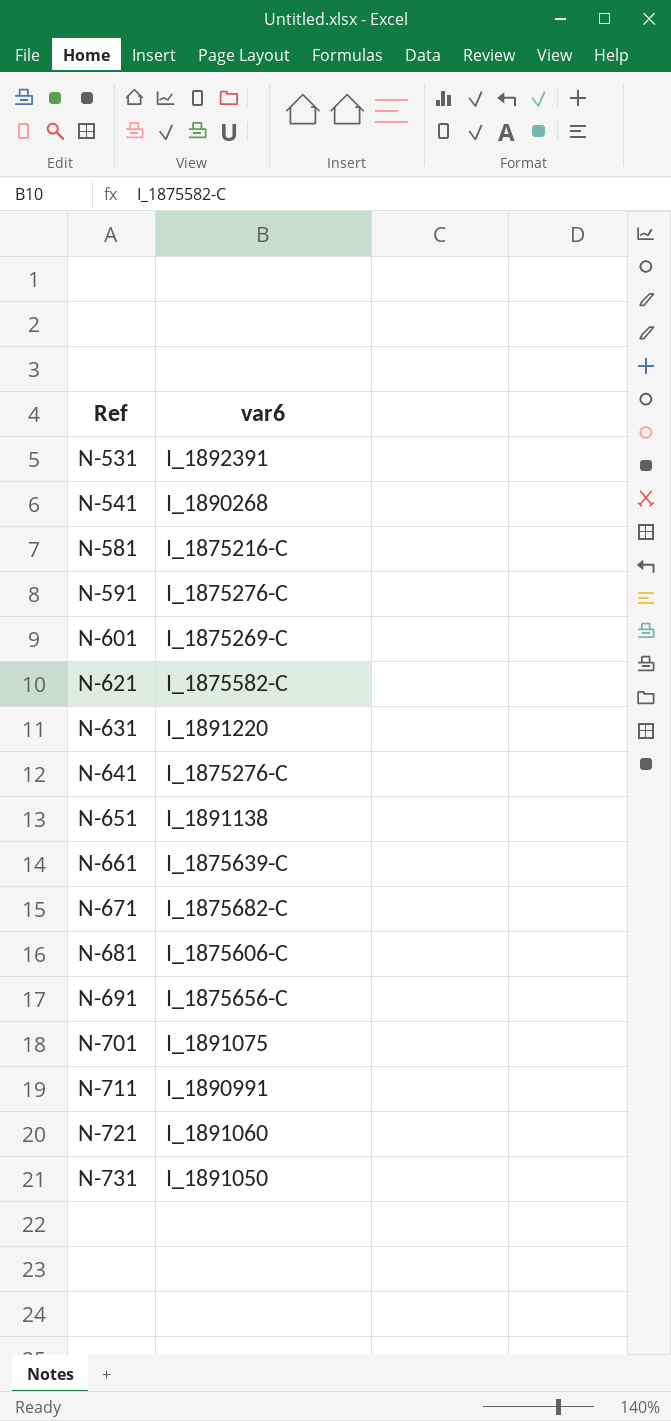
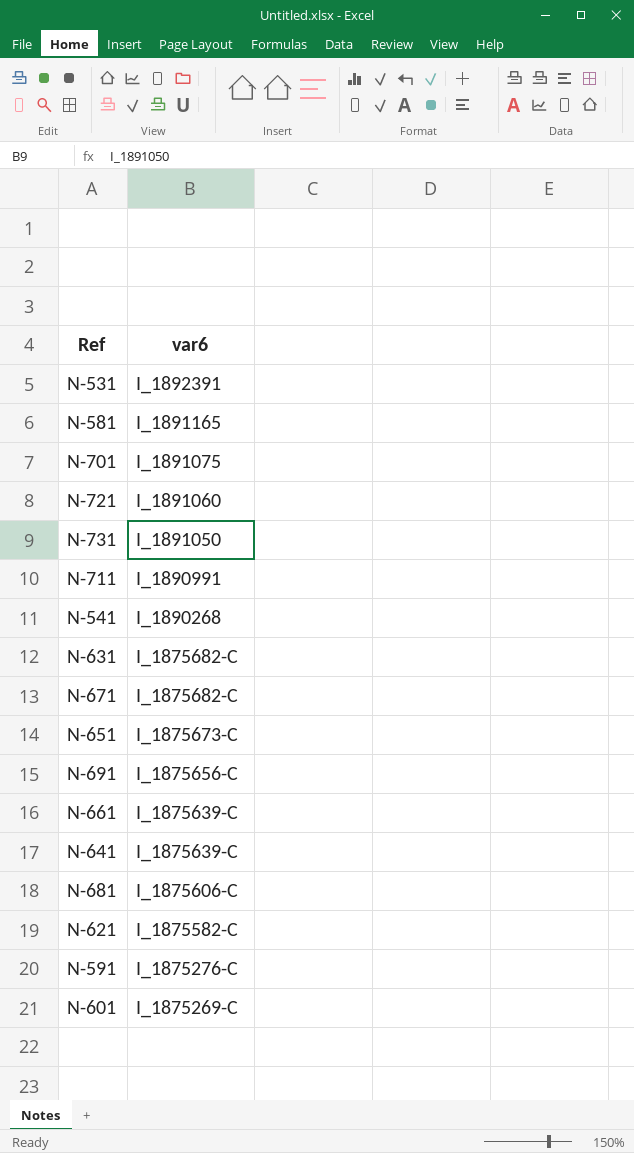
row order: Ref ascending -> var6 descending
N-581 | var6: I_1875216-C -> I_1891165
N-631 | var6: I_1891220 -> I_1875682-C
N-651 | var6: I_1891138 -> I_1875673-C
N-641 | var6: I_1875276-C -> I_1875639-C

